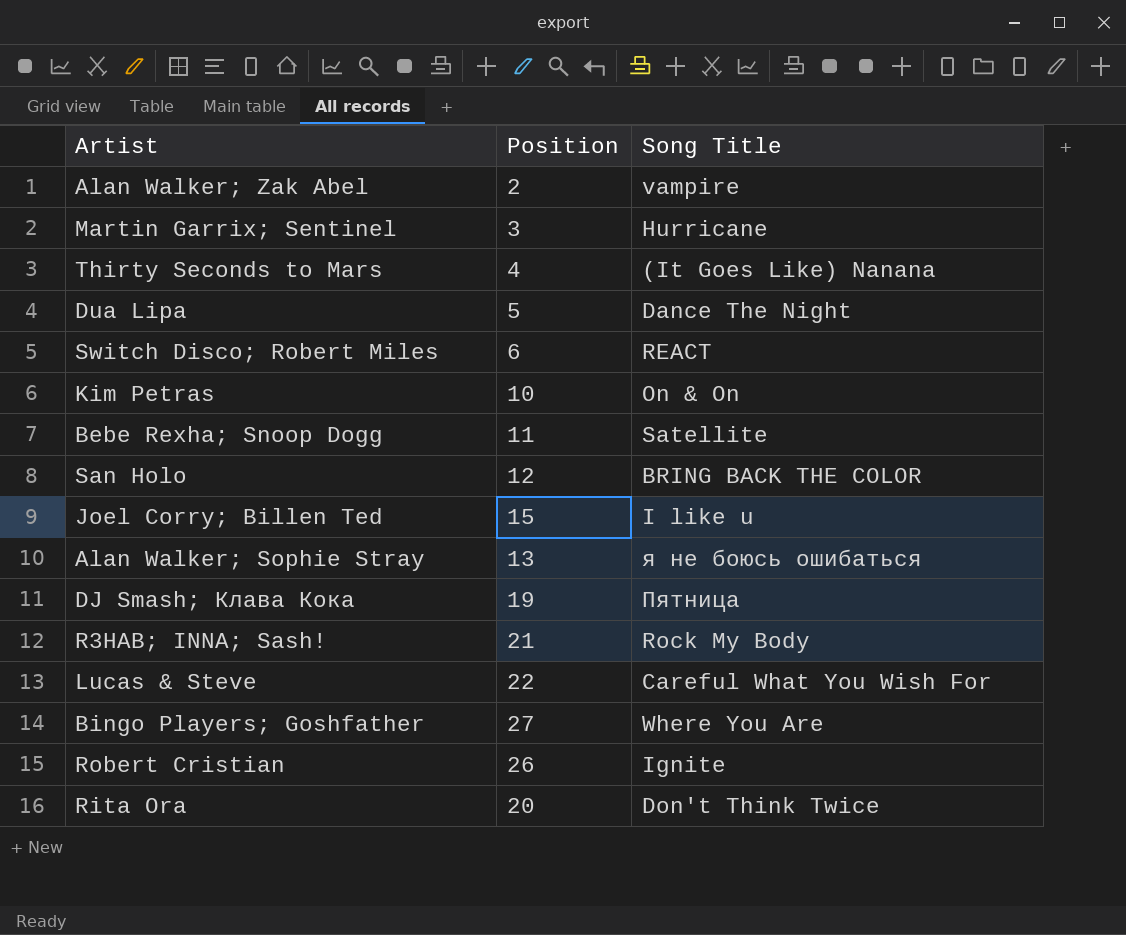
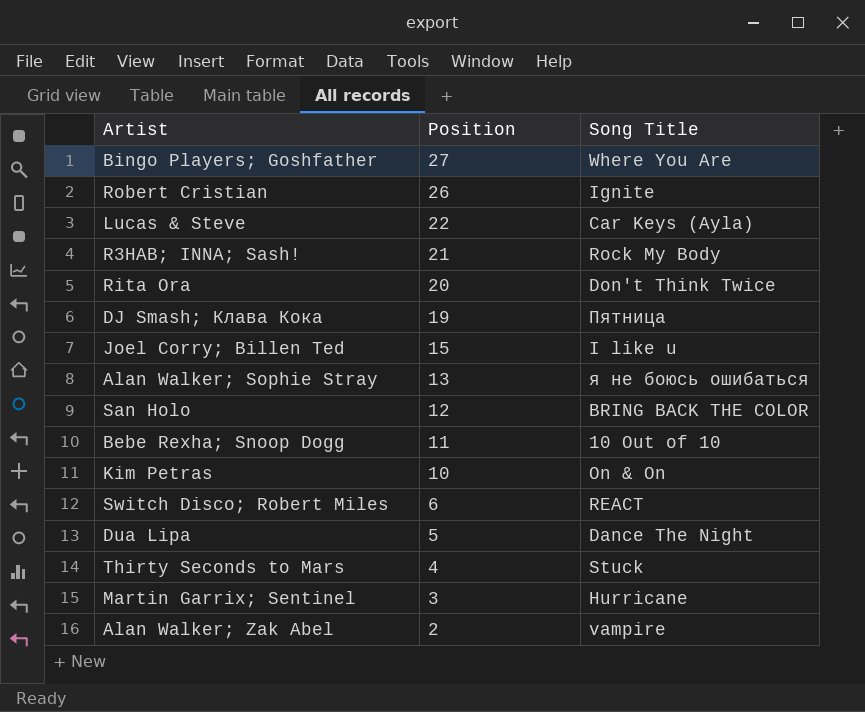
row order: none -> Position descending
Lucas & Steve | Song Title: Careful What You Wish For -> Car Keys (Ayla)
Bebe Rexha; Snoop Dogg | Song Title: Satellite -> 10 Out of 10
Thirty Seconds to Mars | Song Title: (It Goes Like) Nanana -> Stuck

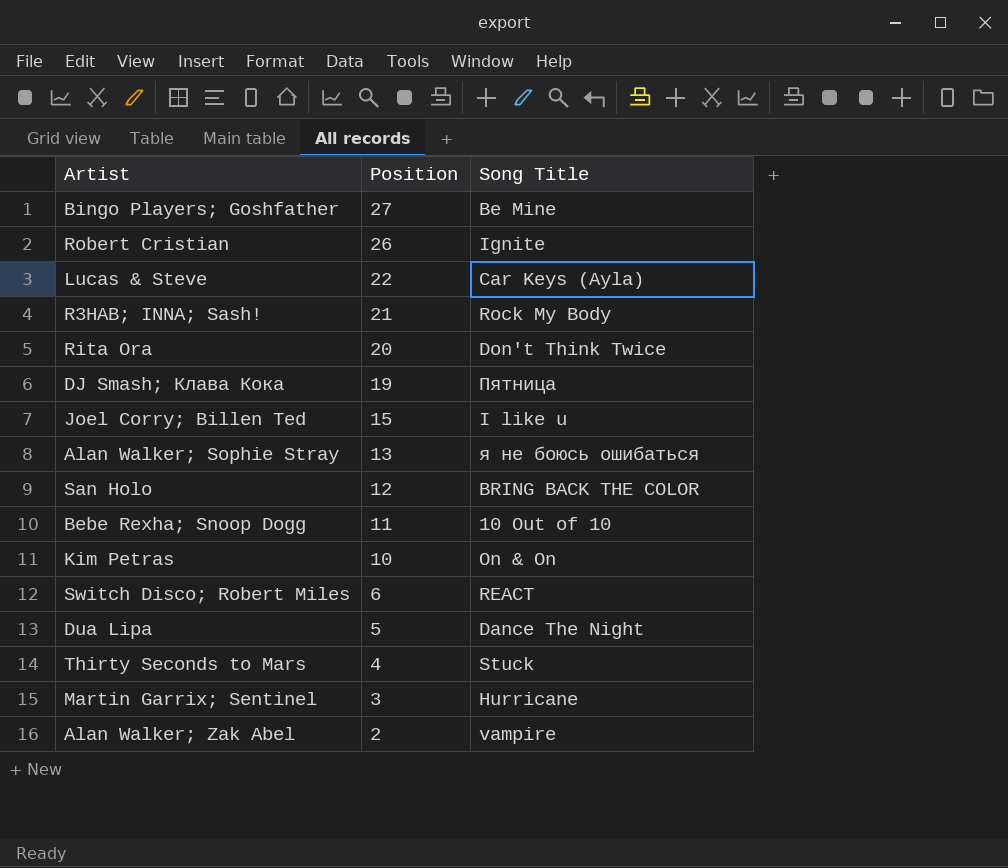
Bingo Players; Goshfather | Song Title: Where You Are -> Be Mine

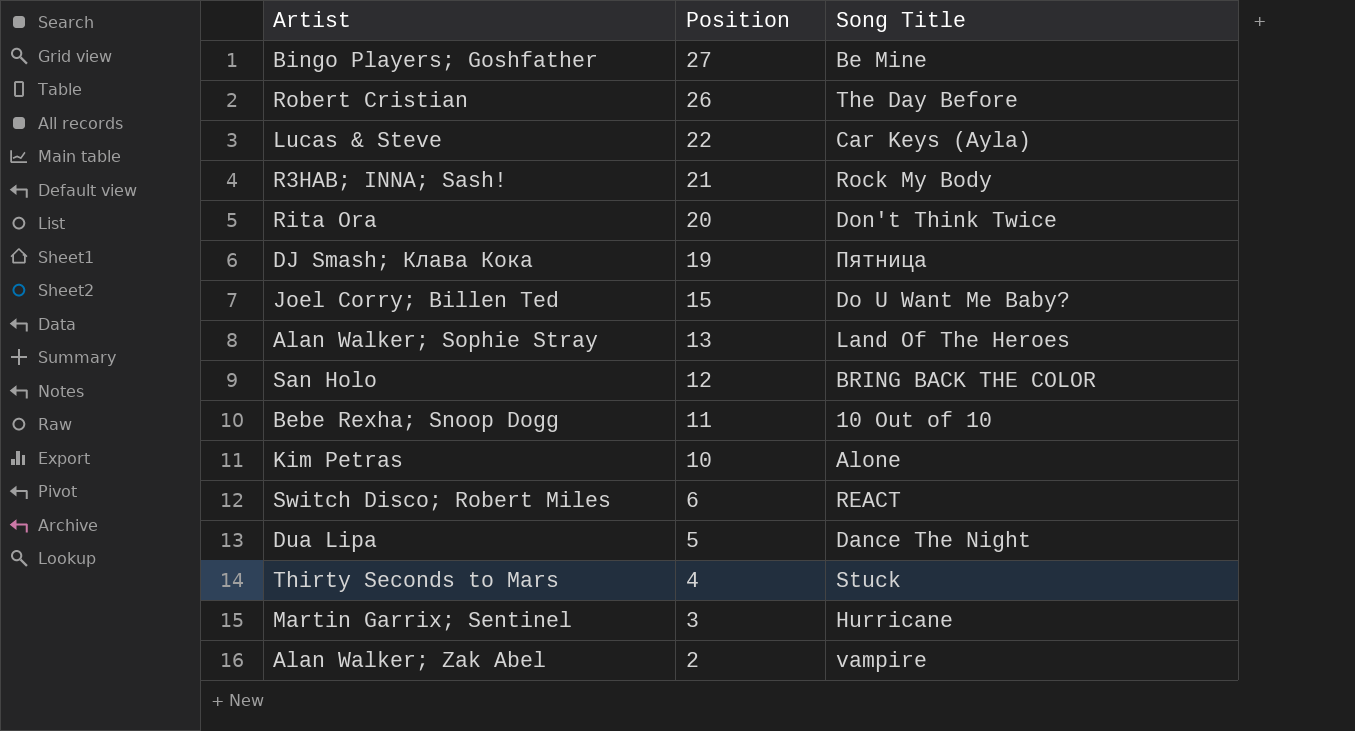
Robert Cristian | Song Title: Ignite -> The Day Before
Joel Corry; Billen Ted | Song Title: I like u -> Do U Want Me Baby?
Alan Walker; Sophie Stray | Song Title: я не боюсь ошибаться -> Land Of The Heroes
Kim Petras | Song Title: On & On -> Alone

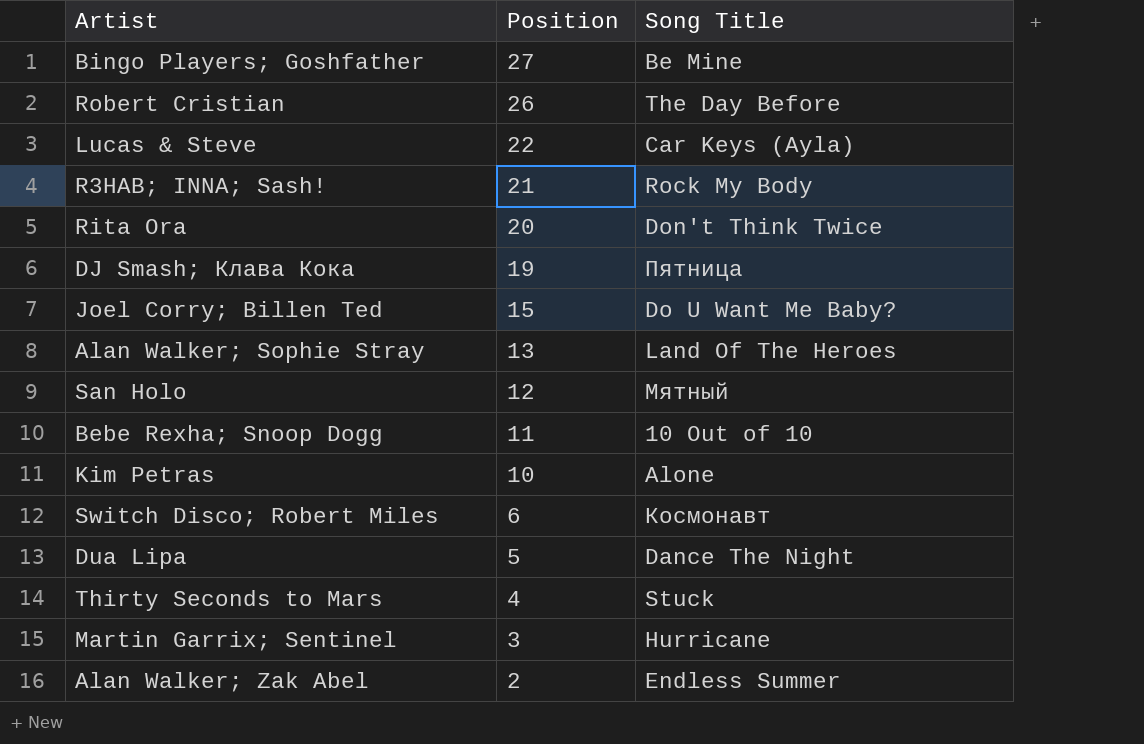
San Holo | Song Title: BRING BACK THE COLOR -> Мятный
Switch Disco; Robert Miles | Song Title: REACT -> Космонавт
Alan Walker; Zak Abel | Song Title: vampire -> Endless Summer

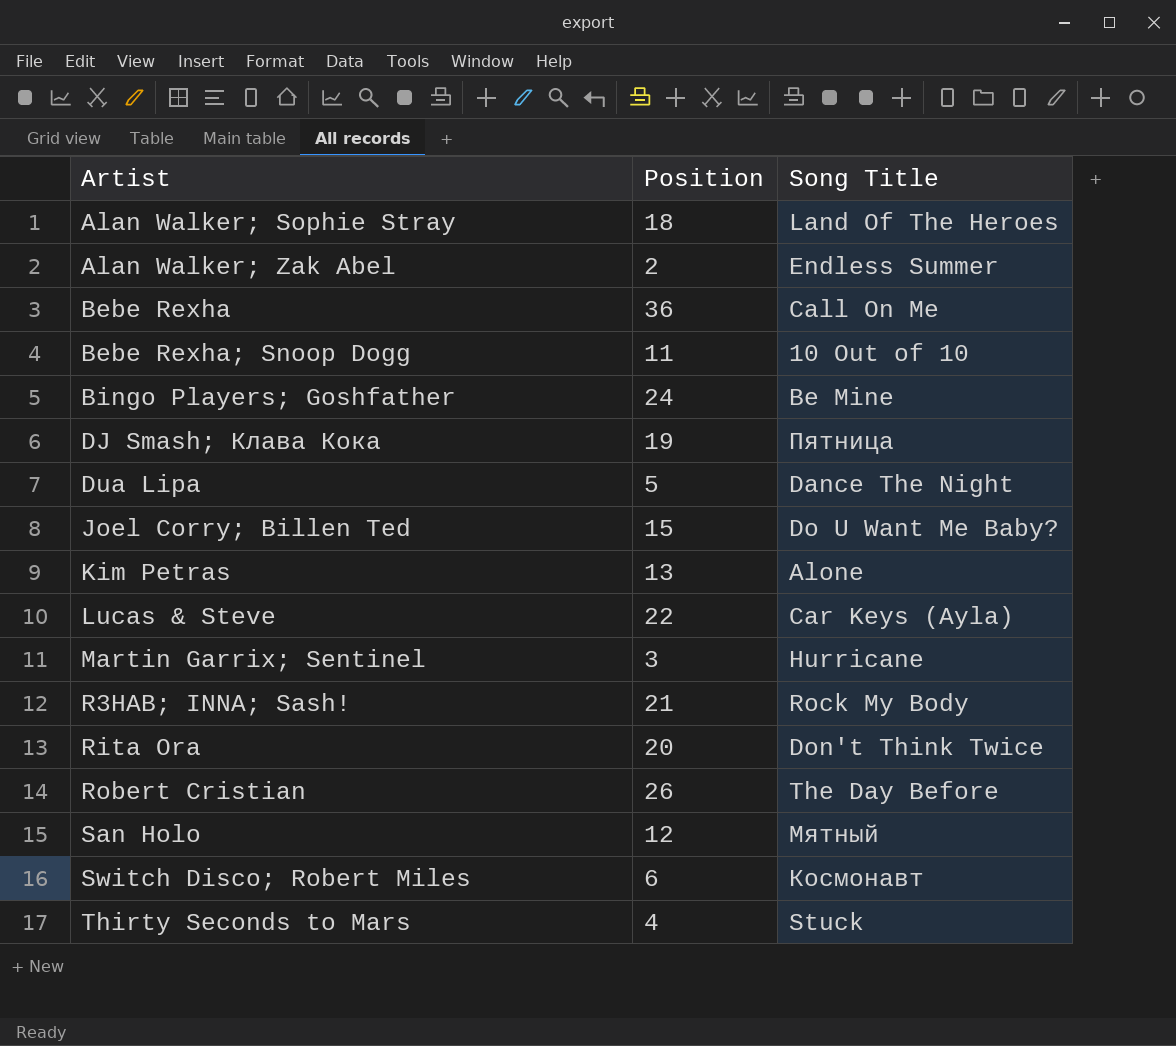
row order: Position descending -> Artist ascending
Alan Walker; Sophie Stray | Position: 13 -> 18
row Bebe Rexha: none -> 36 | Call On Me
Bingo Players; Goshfather | Position: 27 -> 24
Kim Petras | Position: 10 -> 13

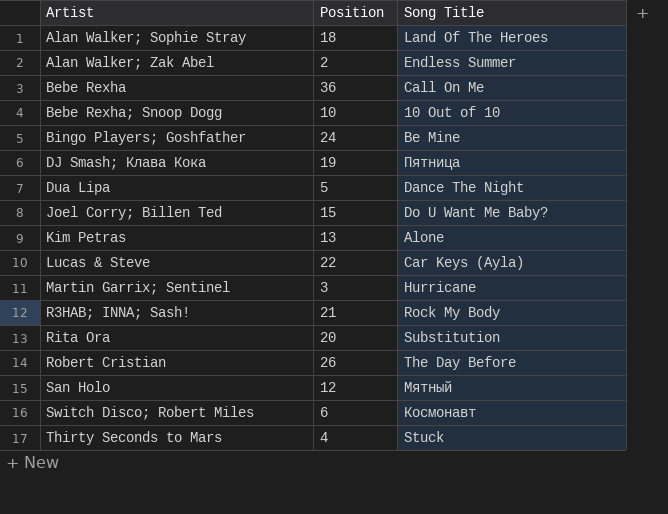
Bebe Rexha; Snoop Dogg | Position: 11 -> 10
Rita Ora | Song Title: Don't Think Twice -> Substitution

